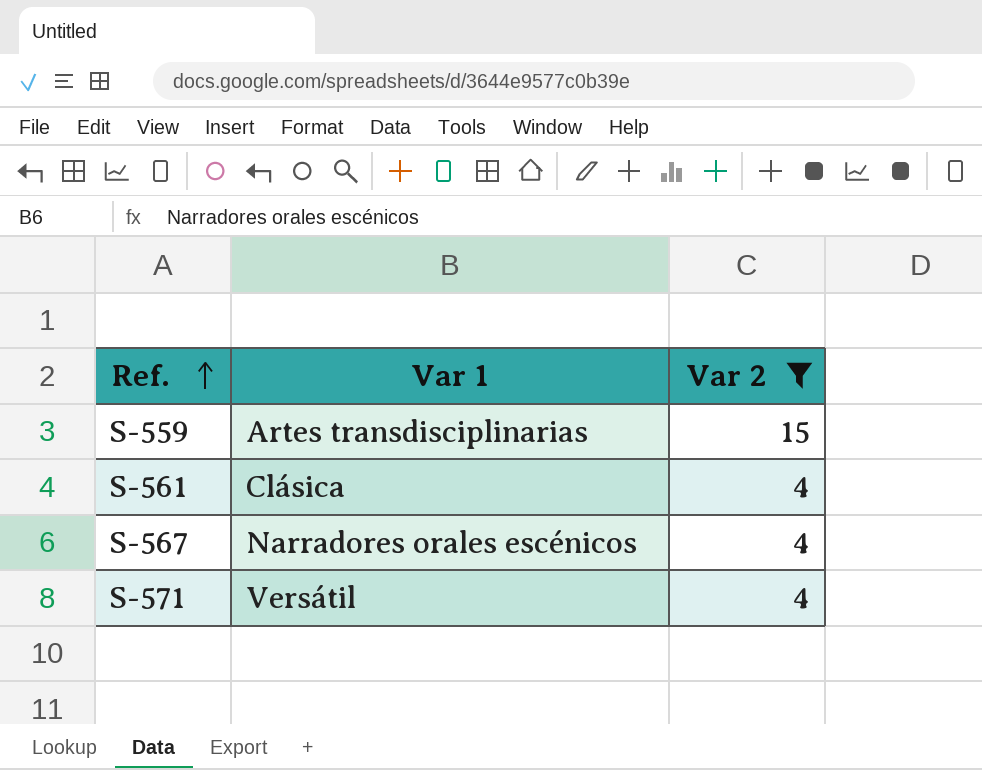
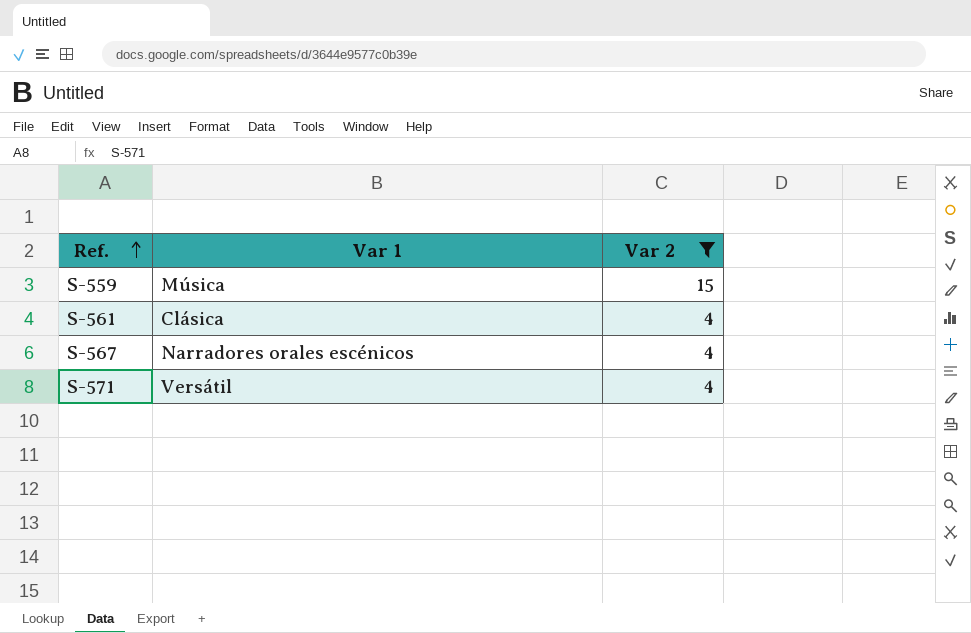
S-559 | Var 1: Artes transdisciplinarias -> Música

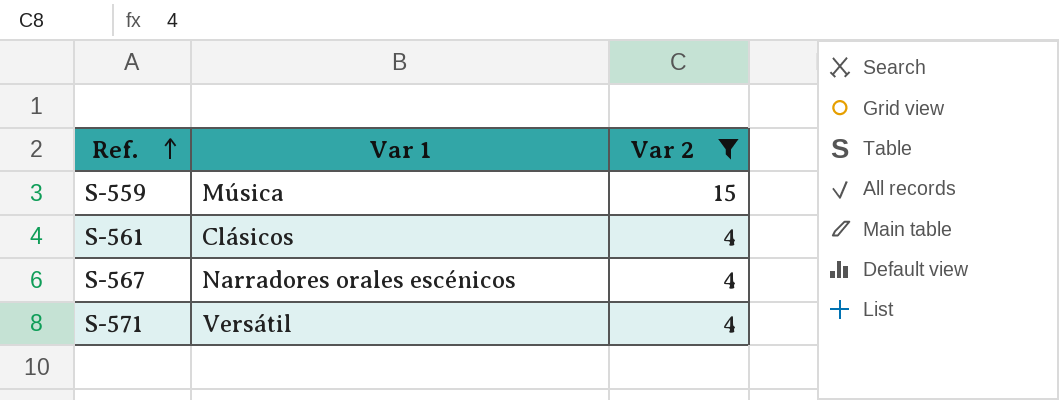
S-561 | Var 1: Clásica -> Clásicos

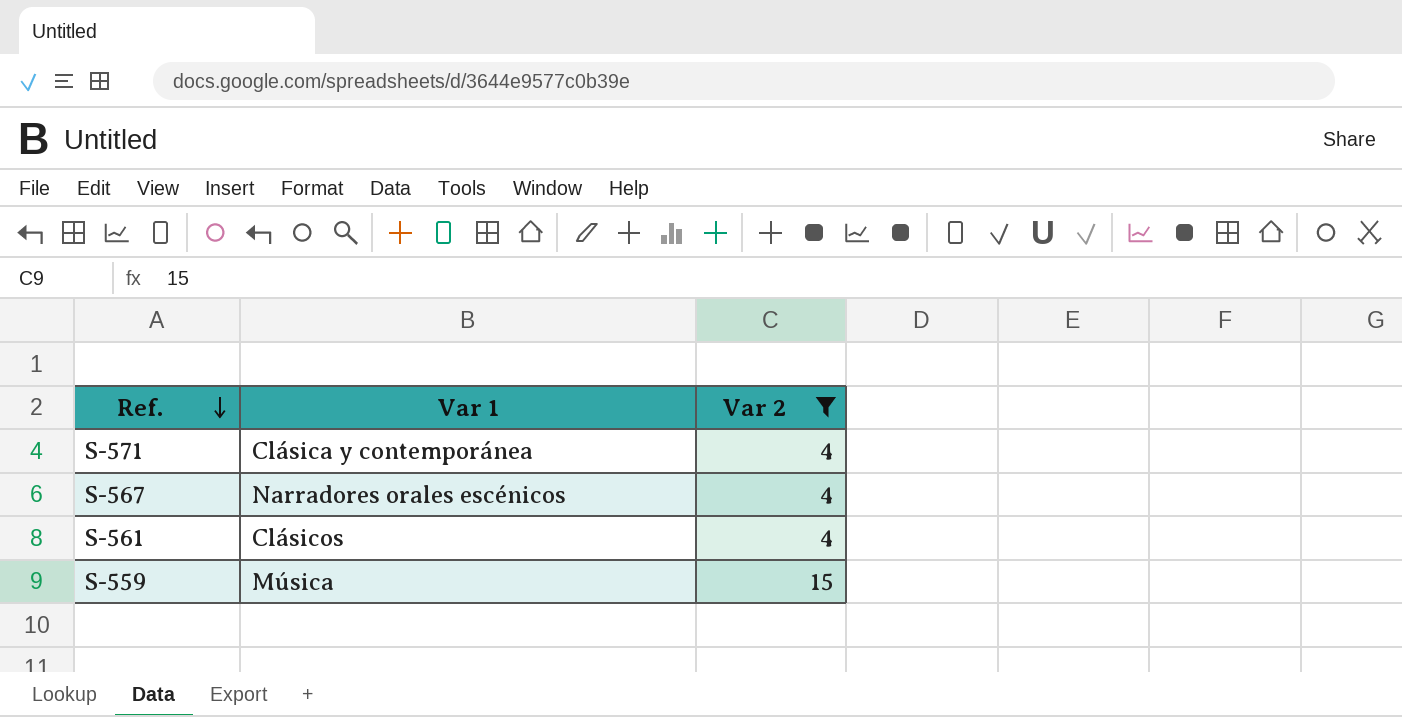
row order: Ref. ascending -> Ref. descending
S-571 | Var 1: Versátil -> Clásica y contemporánea

